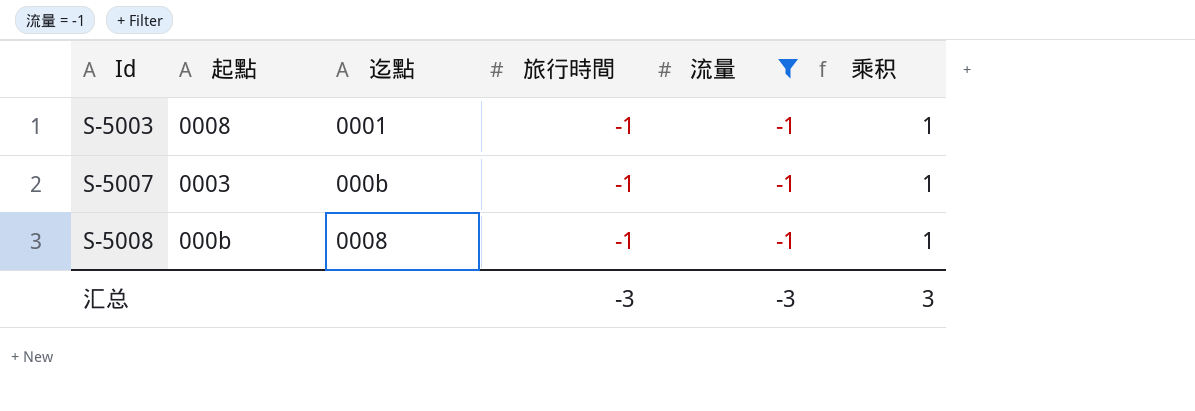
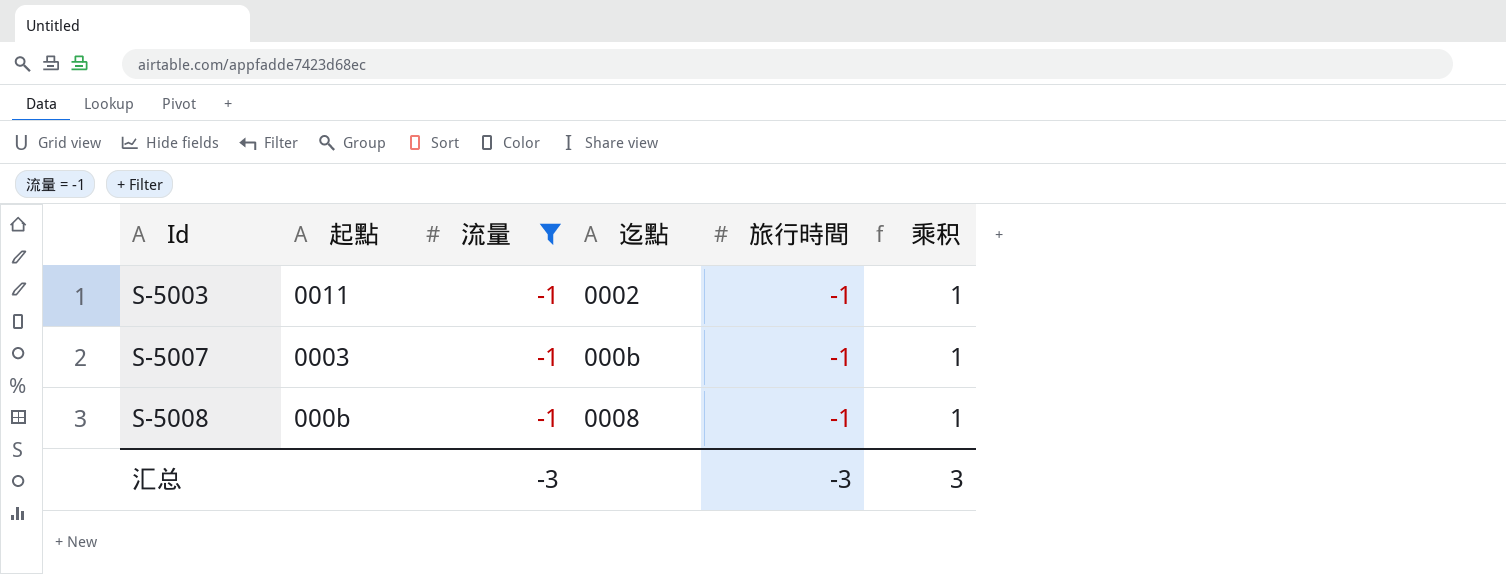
column 流量 | position: 5 -> 3
S-5003 | 起點: 0008 -> 0011
S-5003 | 迄點: 0001 -> 0002

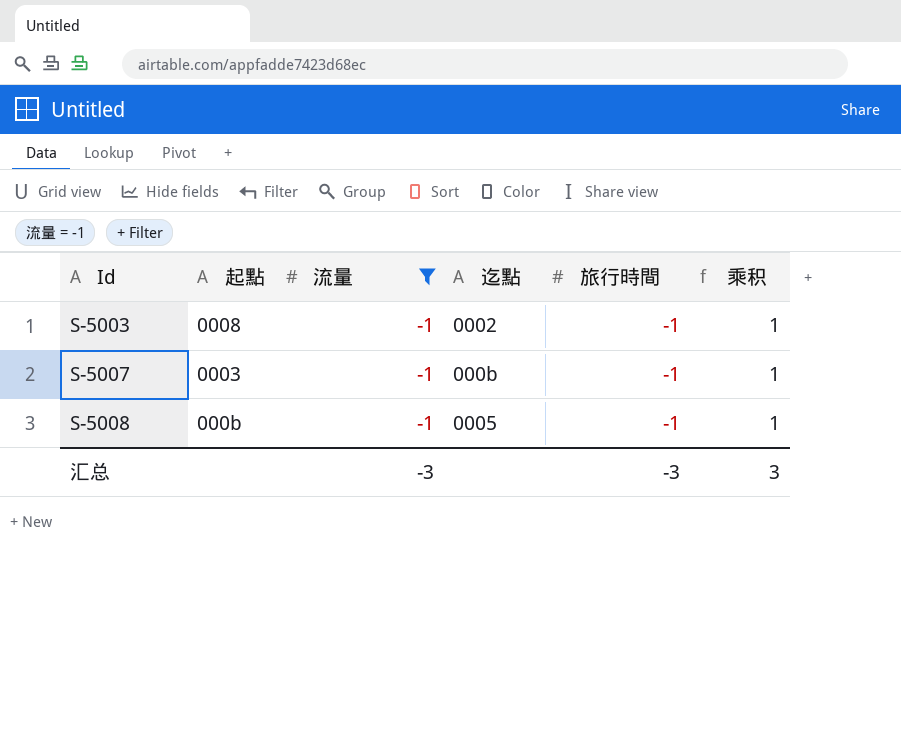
S-5003 | 起點: 0011 -> 0008
S-5008 | 迄點: 0008 -> 0005

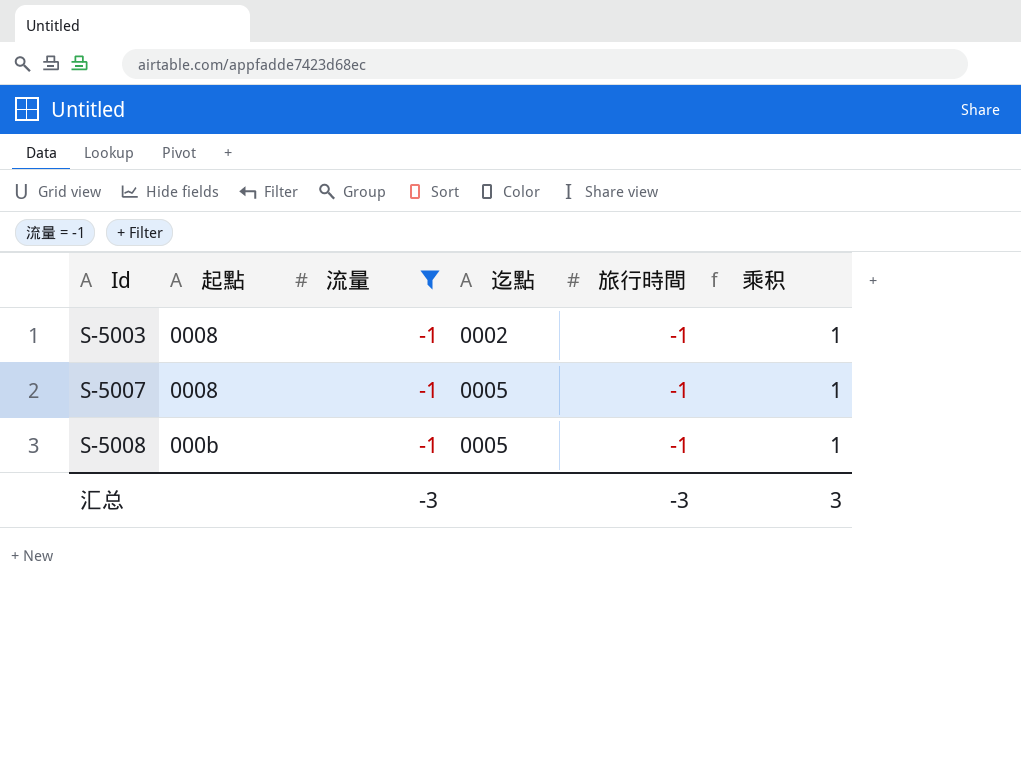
S-5007 | 起點: 0003 -> 0008
S-5007 | 迄點: 000b -> 0005

